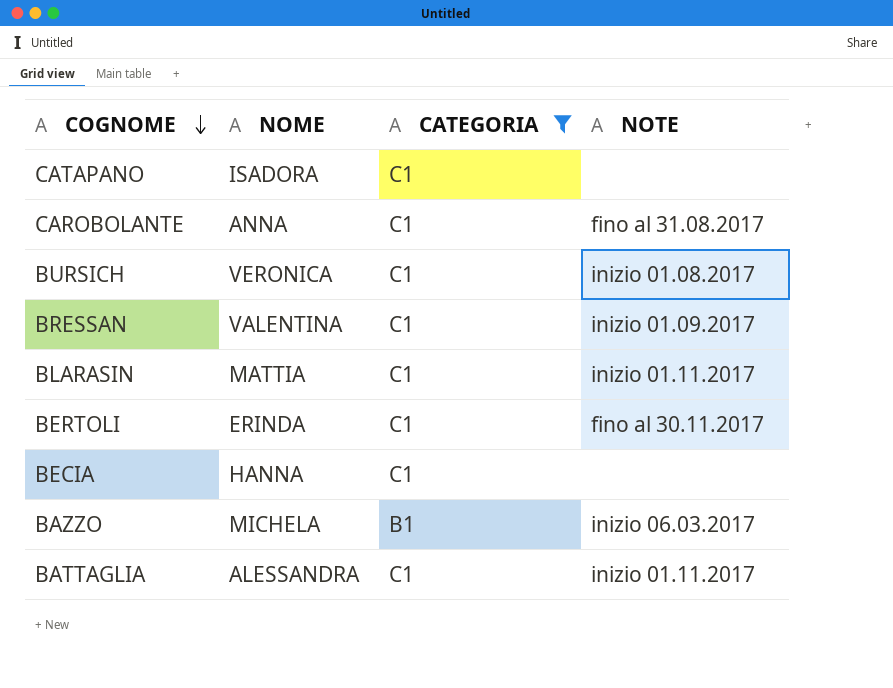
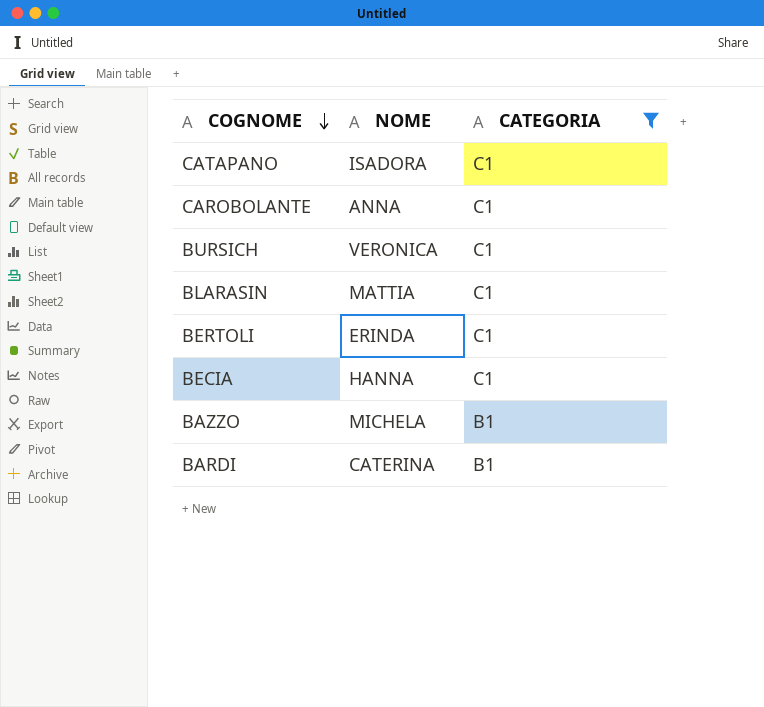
column NOTE | position: 4 -> none
row BRESSAN: VALENTINA | C1 | inizio 01.09.2017 -> none
row BATTAGLIA: ALESSANDRA | C1 | inizio 01.11.2017 -> none
row BARDI: none -> CATERINA | B1

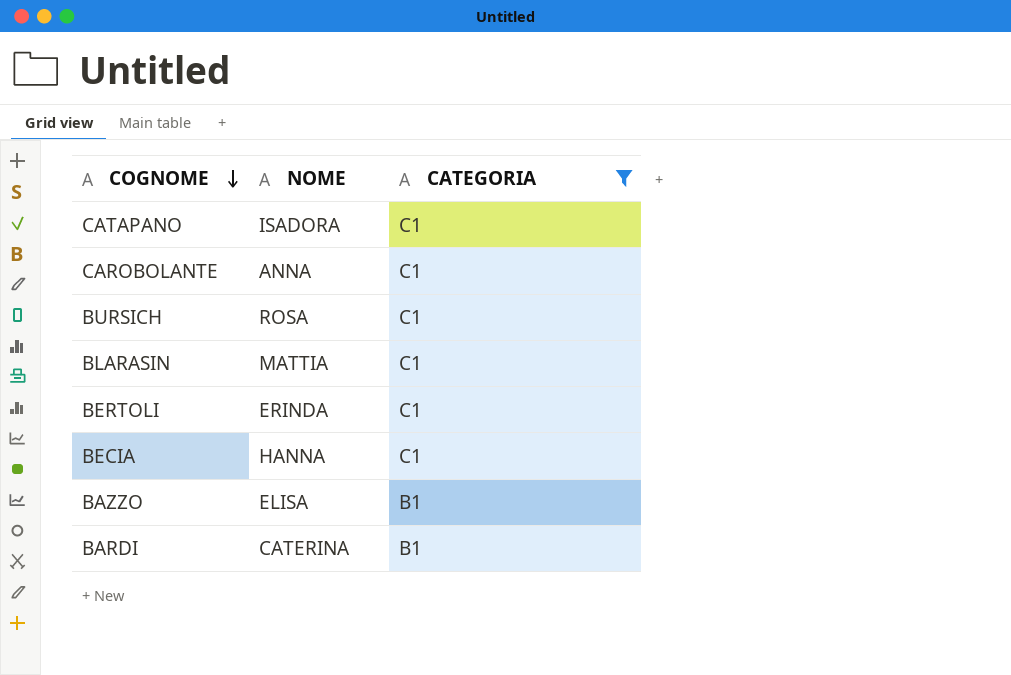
BURSICH | NOME: VERONICA -> ROSA
BAZZO | NOME: MICHELA -> ELISA

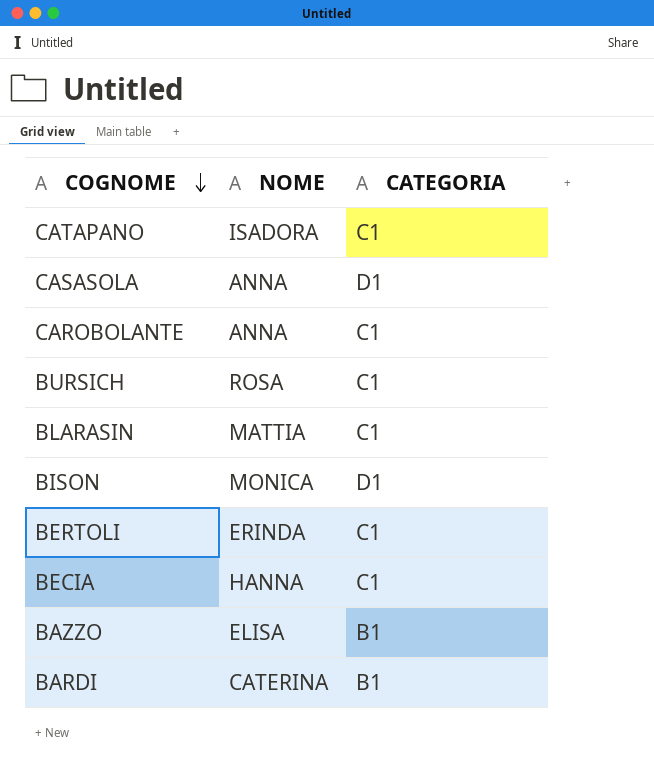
filter: CATEGORIA != D1 -> none

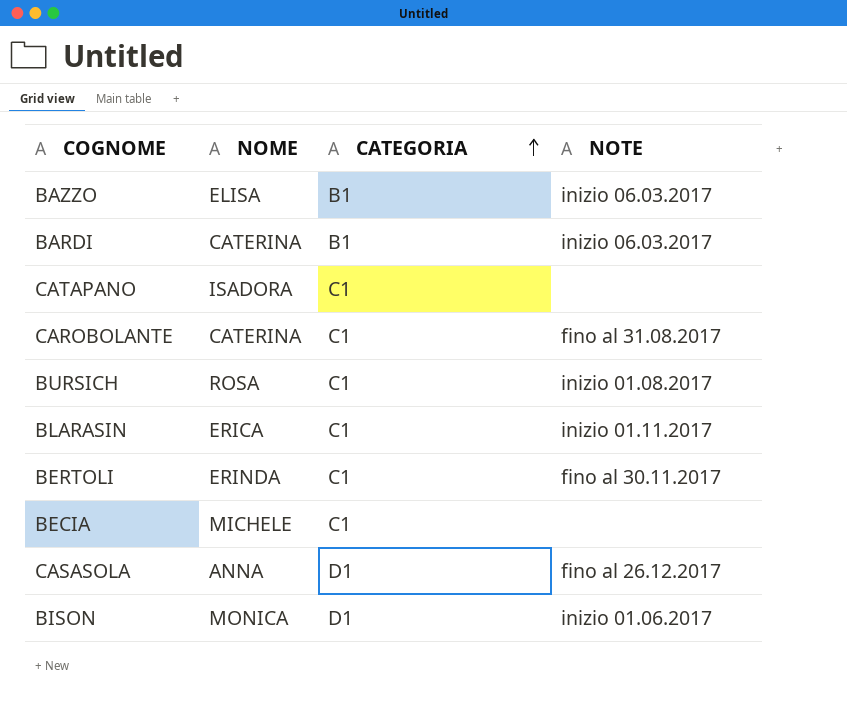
row order: COGNOME descending -> CATEGORIA ascending
column NOTE | position: none -> 4
CAROBOLANTE | NOME: ANNA -> CATERINA
BLARASIN | NOME: MATTIA -> ERICA
BECIA | NOME: HANNA -> MICHELE

